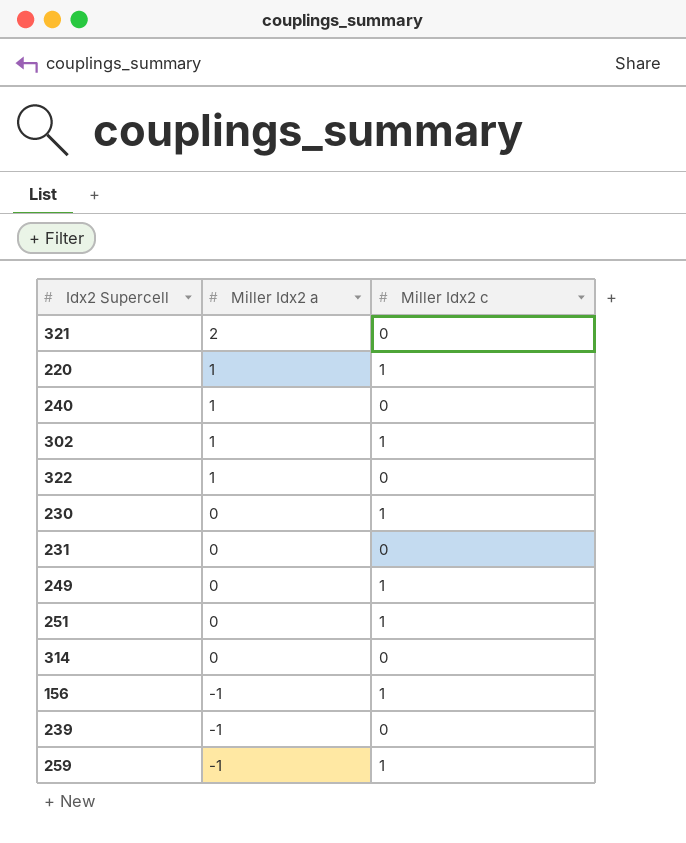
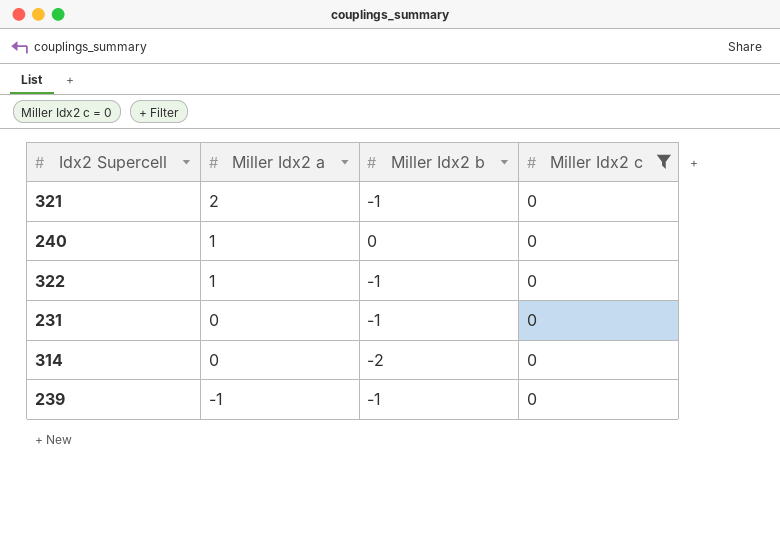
filter: none -> Miller Idx2 c = 0
column Miller Idx2 b | position: none -> 3

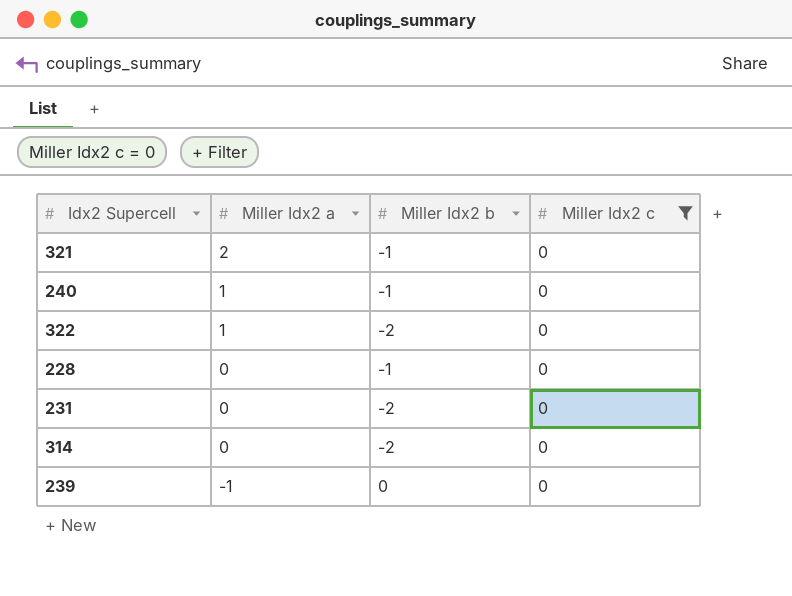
240 | Miller Idx2 b: 0 -> -1
322 | Miller Idx2 b: -1 -> -2
row 228: none -> 0 | -1 | 0
231 | Miller Idx2 b: -1 -> -2
239 | Miller Idx2 b: -1 -> 0

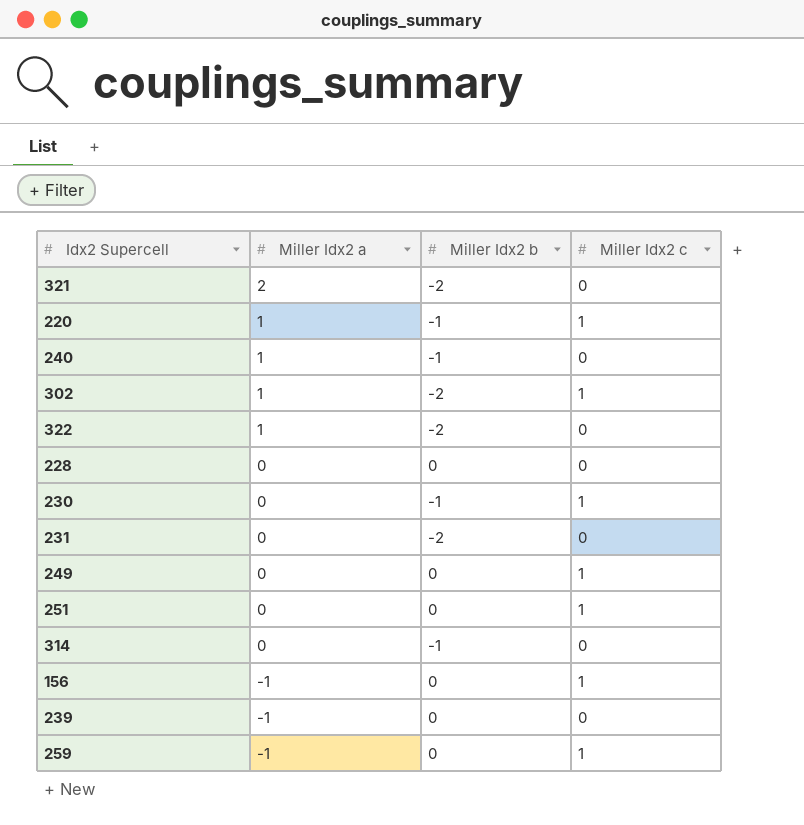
filter: Miller Idx2 c = 0 -> none
321 | Miller Idx2 b: -1 -> -2
228 | Miller Idx2 b: -1 -> 0
314 | Miller Idx2 b: -2 -> -1

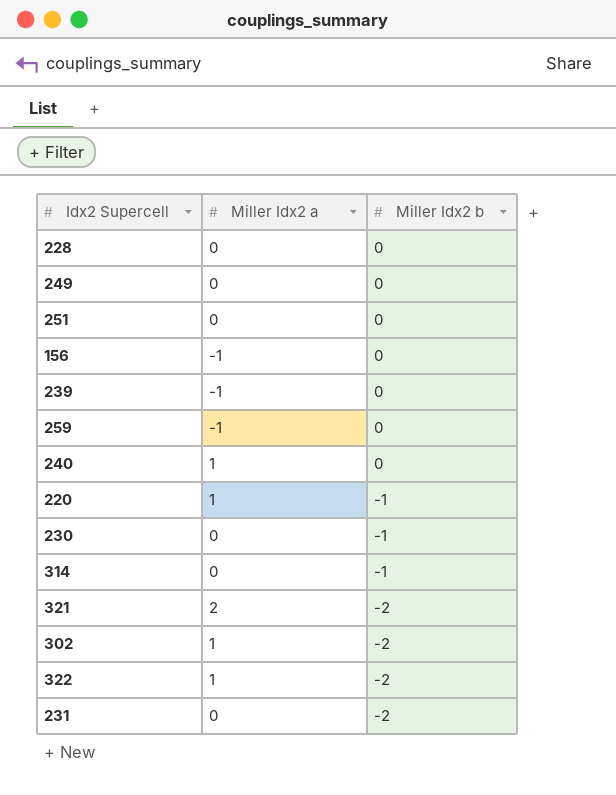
row order: Miller Idx2 a descending -> Miller Idx2 b descending
column Miller Idx2 c | position: 4 -> none
240 | Miller Idx2 b: -1 -> 0

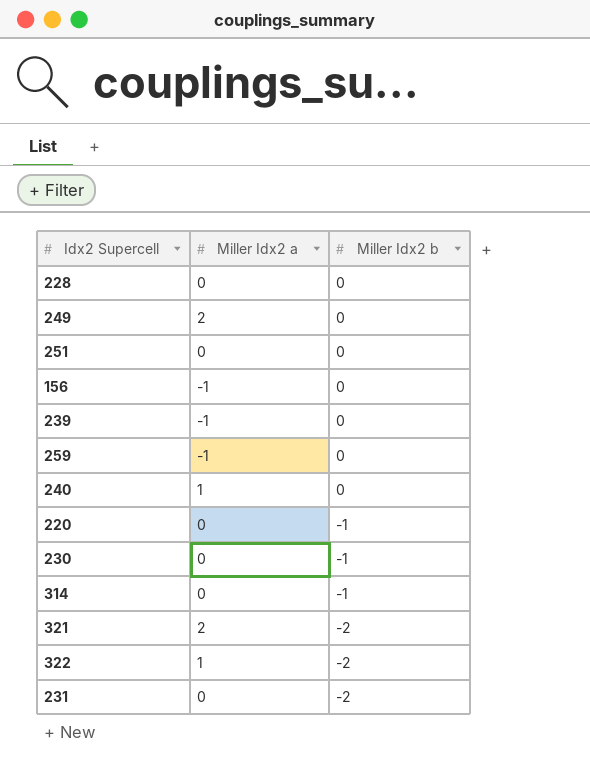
row 302: 1 | -2 -> none
249 | Miller Idx2 a: 0 -> 2
220 | Miller Idx2 a: 1 -> 0

